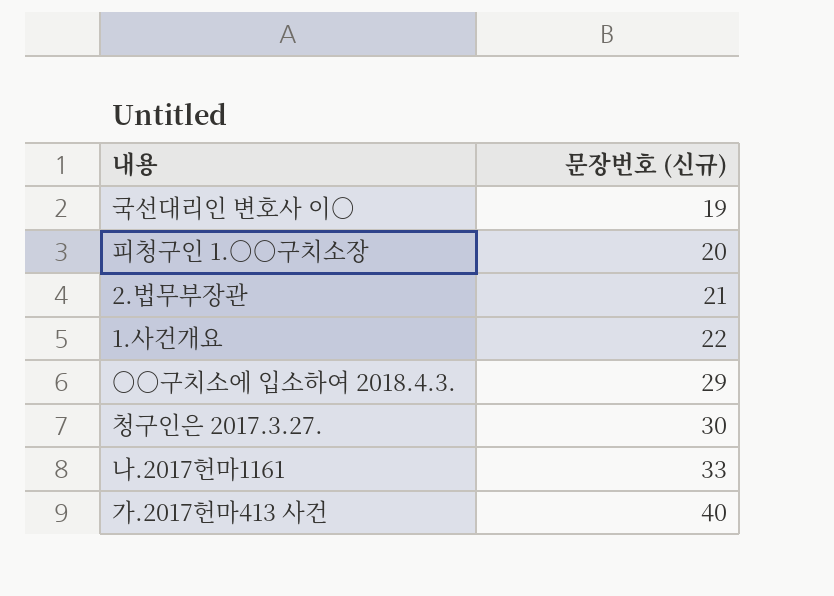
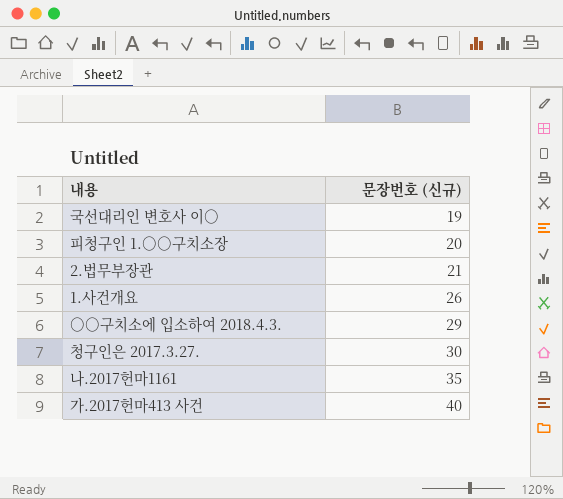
1.사건개요 | 문장번호 (신규): 22 -> 26
나.2017헌마1161 | 문장번호 (신규): 33 -> 35

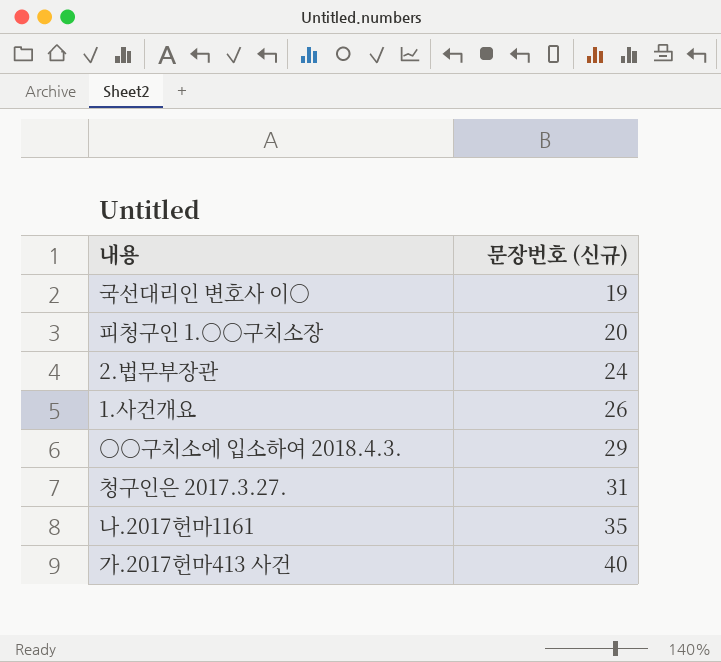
2.법무부장관 | 문장번호 (신규): 21 -> 24
청구인은 2017.3.27. | 문장번호 (신규): 30 -> 31

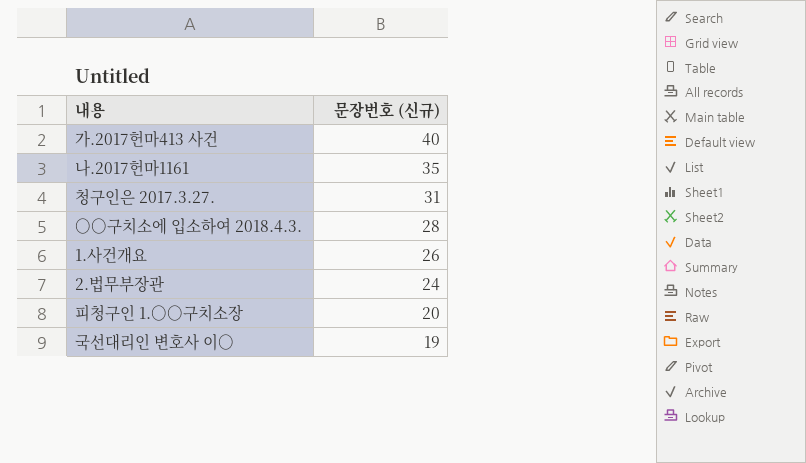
row order: 문장번호 (신규) ascending -> 문장번호 (신규) descending
○○구치소에 입소하여 2018.4.3. | 문장번호 (신규): 29 -> 28

